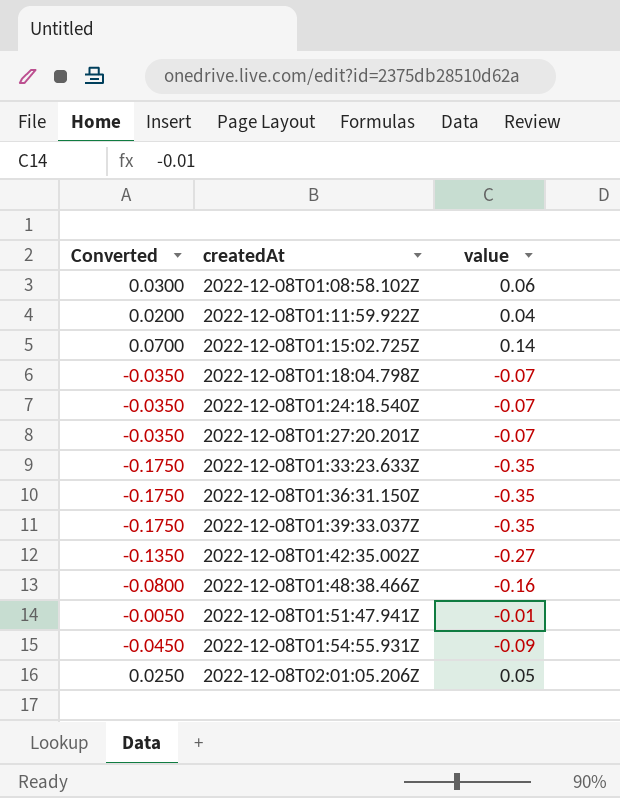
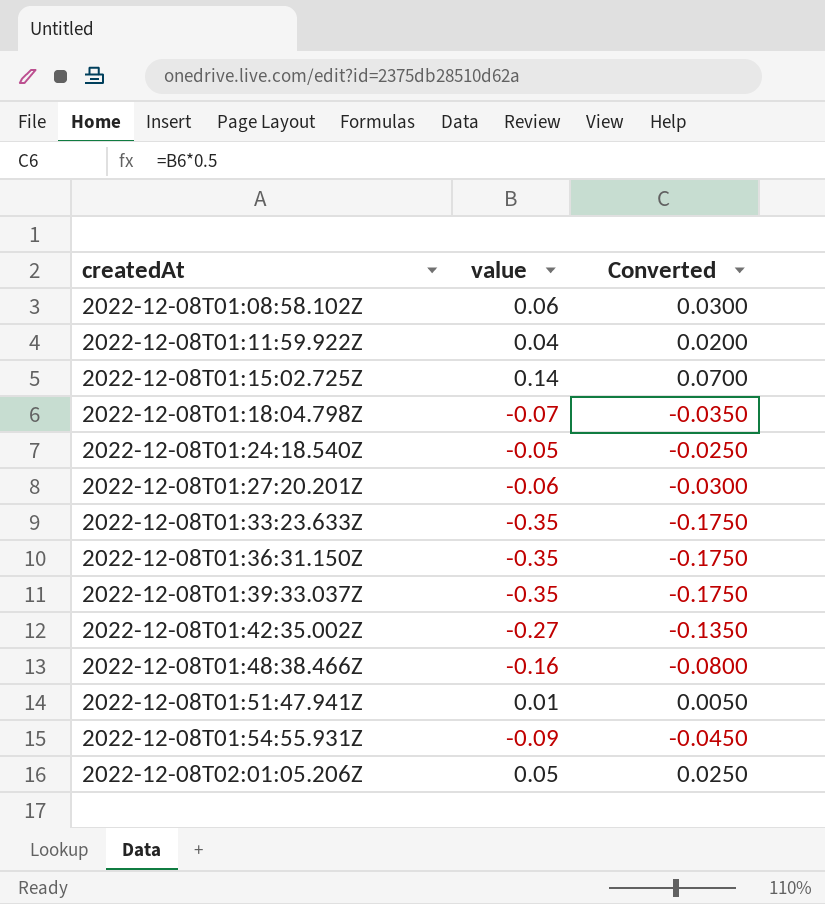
column Converted | position: 1 -> 3
2022-12-08T01:24:18.540Z | value: -0.07 -> -0.05
2022-12-08T01:24:18.540Z | Converted: -0.0350 -> -0.0250
2022-12-08T01:27:20.201Z | value: -0.07 -> -0.06
2022-12-08T01:27:20.201Z | Converted: -0.0350 -> -0.0300
2022-12-08T01:51:47.941Z | value: -0.01 -> 0.01
2022-12-08T01:51:47.941Z | Converted: -0.0050 -> 0.0050

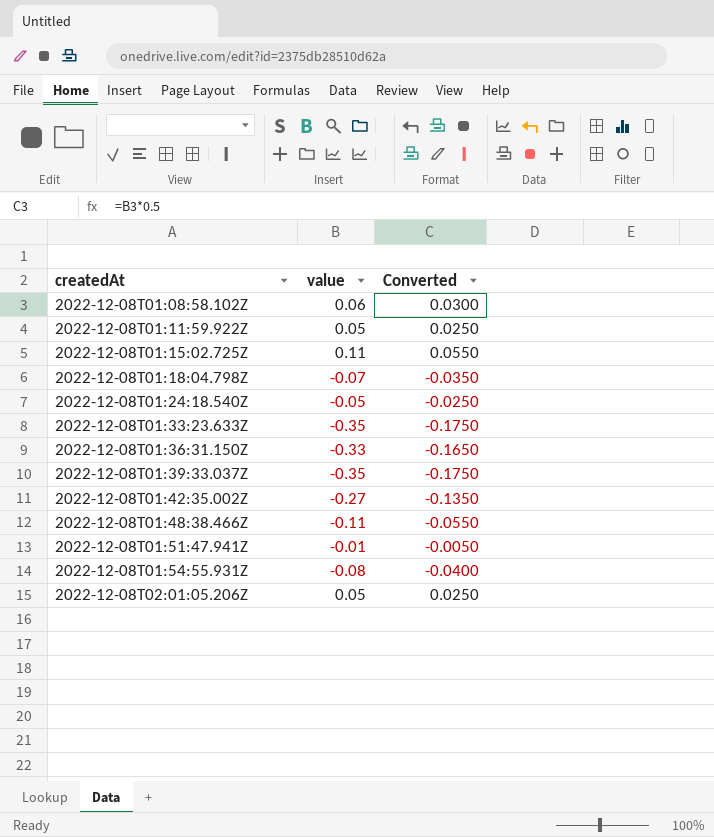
row 2022-12-08T01:27:20.201Z: -0.06 | -0.0300 -> none
2022-12-08T01:11:59.922Z | value: 0.04 -> 0.05
2022-12-08T01:11:59.922Z | Converted: 0.0200 -> 0.0250
2022-12-08T01:15:02.725Z | value: 0.14 -> 0.11
2022-12-08T01:15:02.725Z | Converted: 0.0700 -> 0.0550
2022-12-08T01:36:31.150Z | value: -0.35 -> -0.33
2022-12-08T01:36:31.150Z | Converted: -0.1750 -> -0.1650
2022-12-08T01:48:38.466Z | value: -0.16 -> -0.11
2022-12-08T01:48:38.466Z | Converted: -0.0800 -> -0.0550
2022-12-08T01:51:47.941Z | value: 0.01 -> -0.01
2022-12-08T01:51:47.941Z | Converted: 0.0050 -> -0.0050
2022-12-08T01:54:55.931Z | value: -0.09 -> -0.08
2022-12-08T01:54:55.931Z | Converted: -0.0450 -> -0.0400

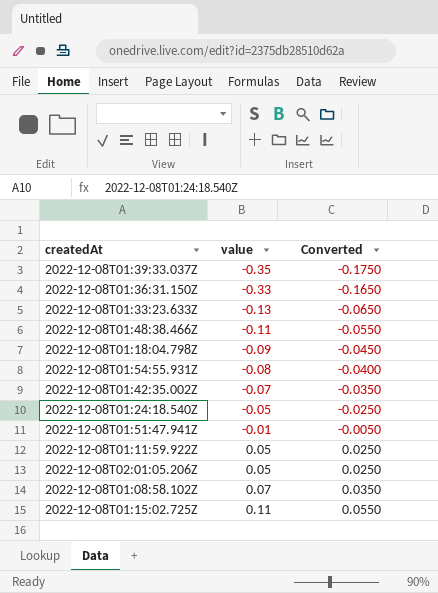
row order: createdAt ascending -> value ascending
2022-12-08T01:33:23.633Z | value: -0.35 -> -0.13
2022-12-08T01:33:23.633Z | Converted: -0.1750 -> -0.0650
2022-12-08T01:18:04.798Z | value: -0.07 -> -0.09
2022-12-08T01:18:04.798Z | Converted: -0.0350 -> -0.0450
2022-12-08T01:42:35.002Z | value: -0.27 -> -0.07
2022-12-08T01:42:35.002Z | Converted: -0.1350 -> -0.0350
2022-12-08T01:08:58.102Z | value: 0.06 -> 0.07
2022-12-08T01:08:58.102Z | Converted: 0.0300 -> 0.0350

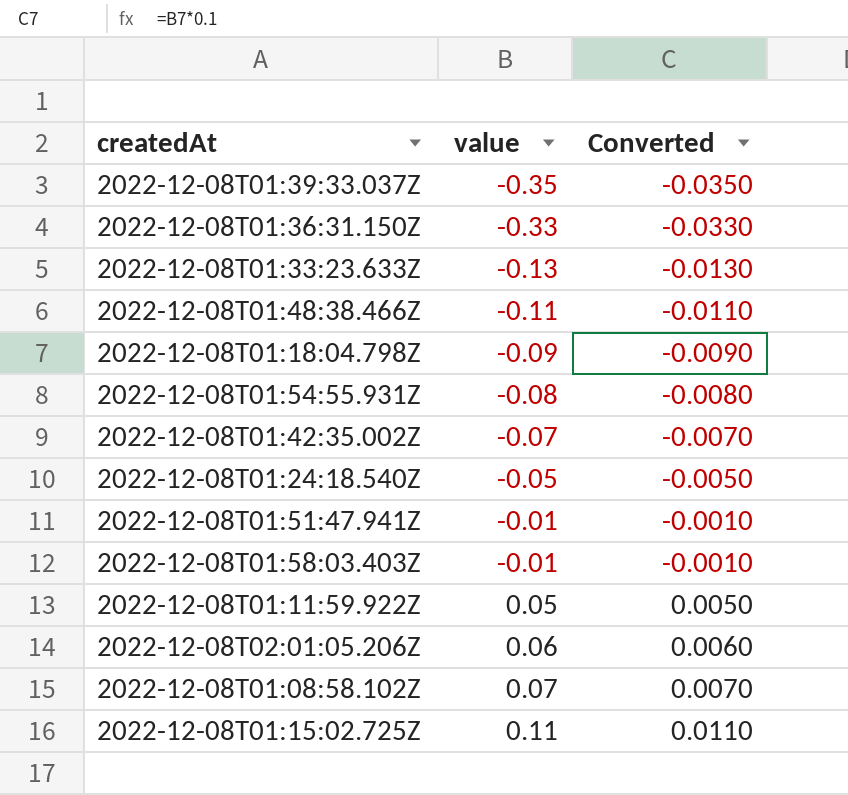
column Converted | formula: [value] * 0.5 -> [value] * 0.1
row 2022-12-08T01:58:03.403Z: none -> -0.01 | -0.0010
2022-12-08T02:01:05.206Z | value: 0.05 -> 0.06

